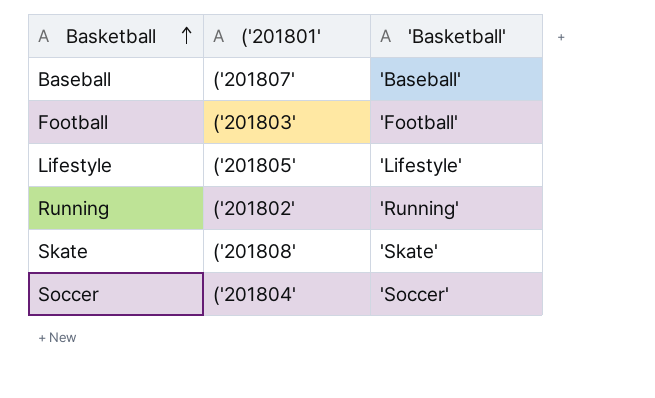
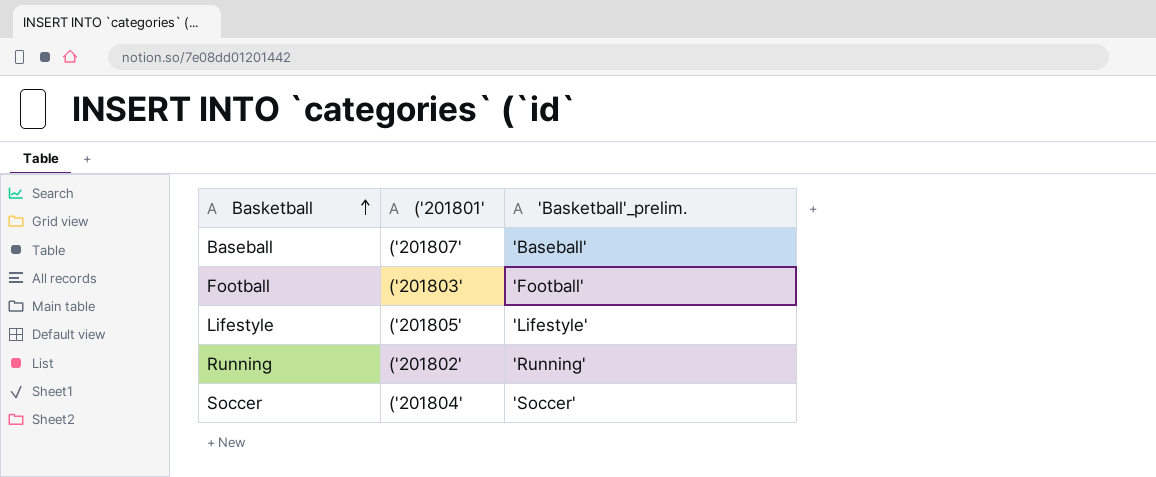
column name: 'Basketball' -> 'Basketball'_prelim.
row Skate: ('201808' | 'Skate' -> none

